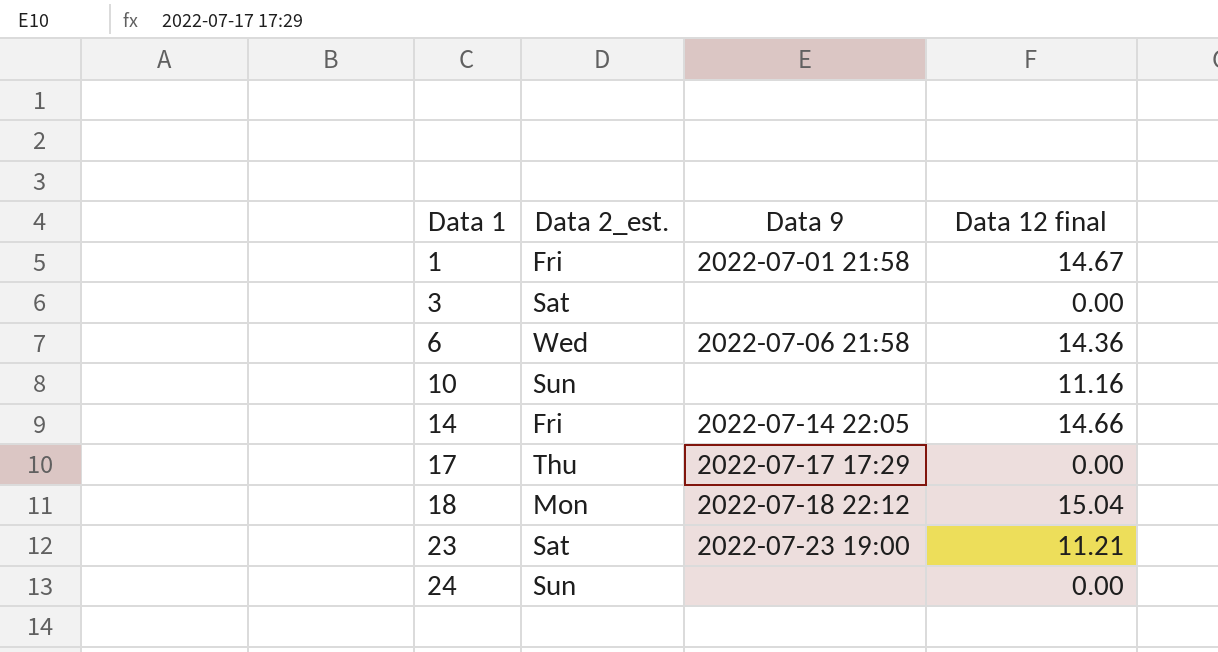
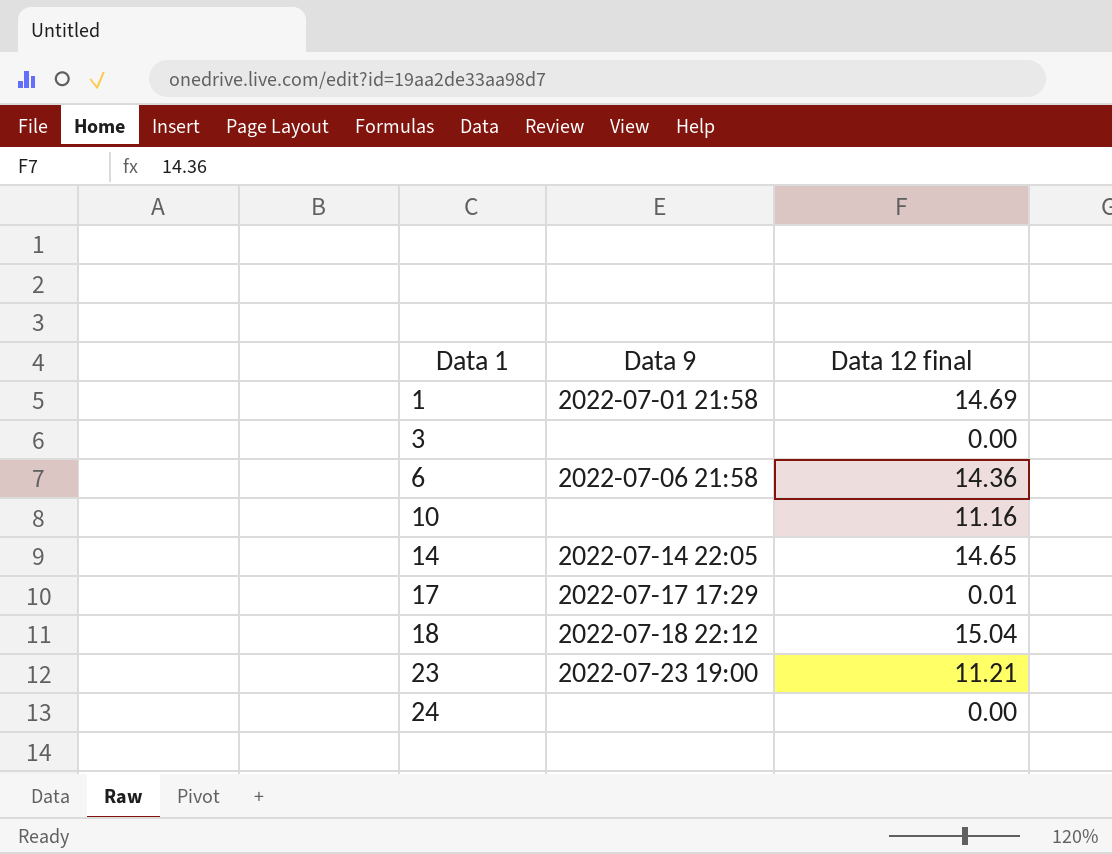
column Data 2_est. | position: 2 -> none
1 | Data 12 final: 14.67 -> 14.69
14 | Data 12 final: 14.66 -> 14.65
17 | Data 12 final: 0.00 -> 0.01

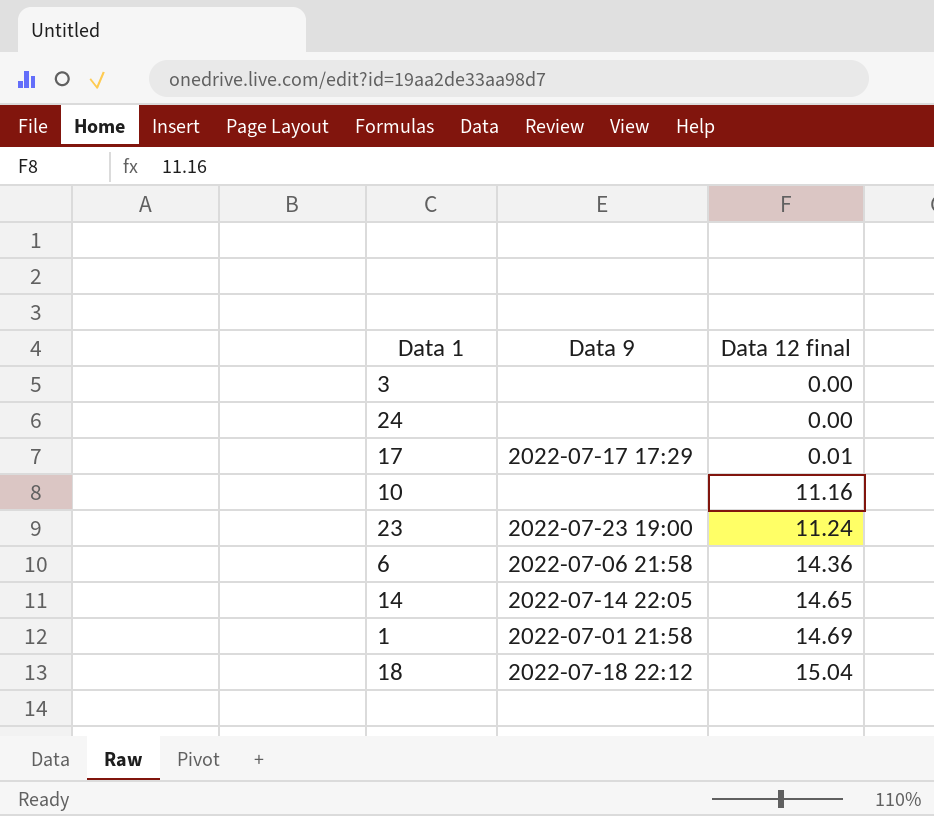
row order: Data 1 ascending -> Data 12 final ascending
23 | Data 12 final: 11.21 -> 11.24

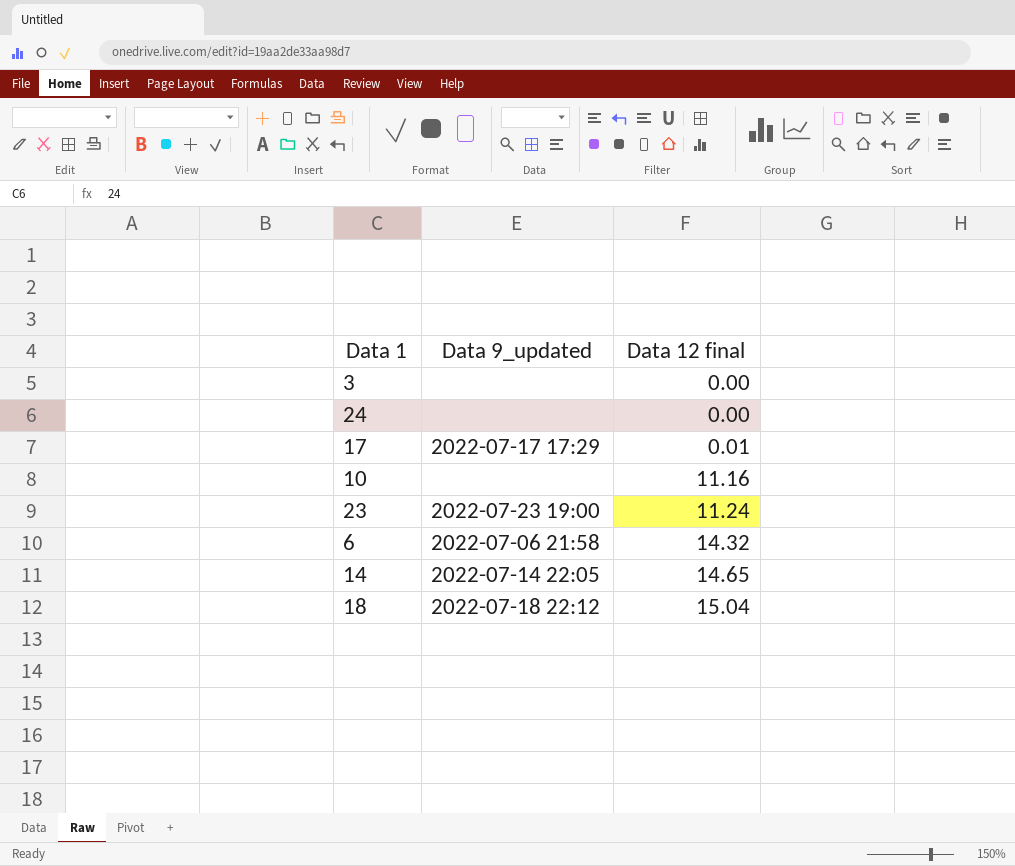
column name: Data 9 -> Data 9_updated
row 1: 2022-07-01 21:58 | 14.69 -> none
6 | Data 12 final: 14.36 -> 14.32

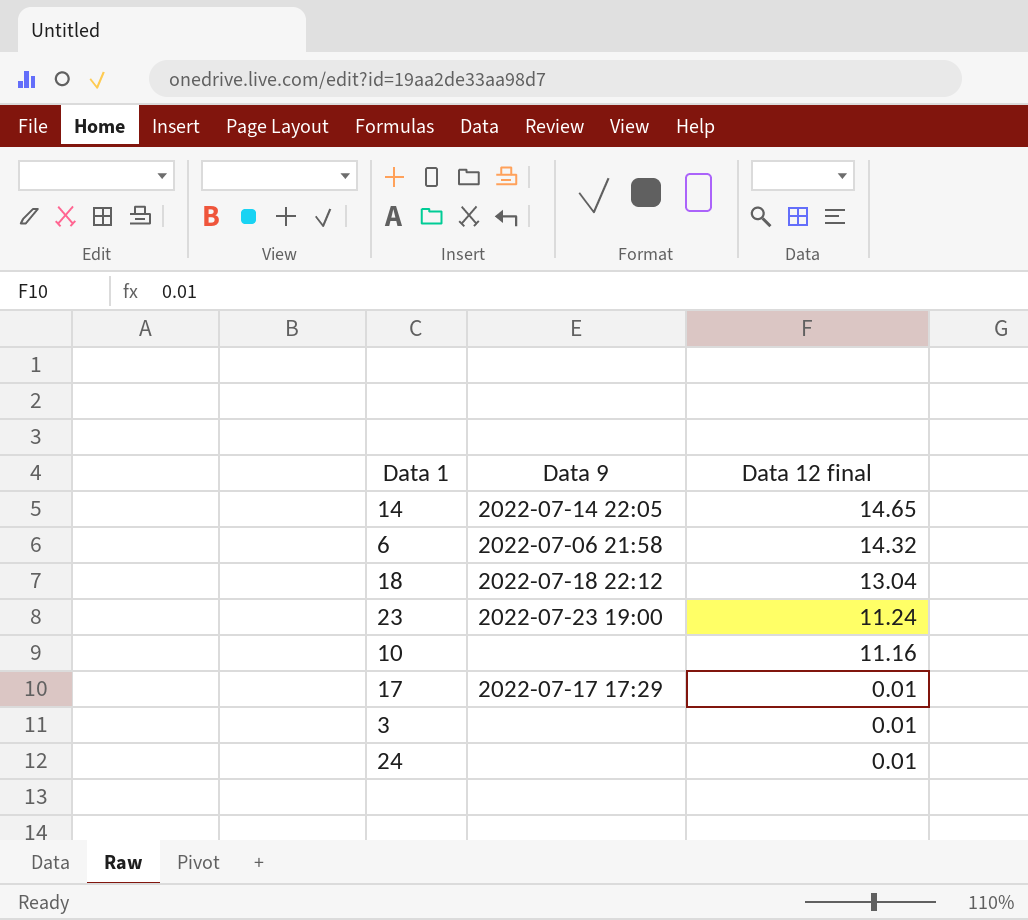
row order: Data 12 final ascending -> Data 12 final descending
column name: Data 9_updated -> Data 9
18 | Data 12 final: 15.04 -> 13.04
3 | Data 12 final: 0.00 -> 0.01
24 | Data 12 final: 0.00 -> 0.01

